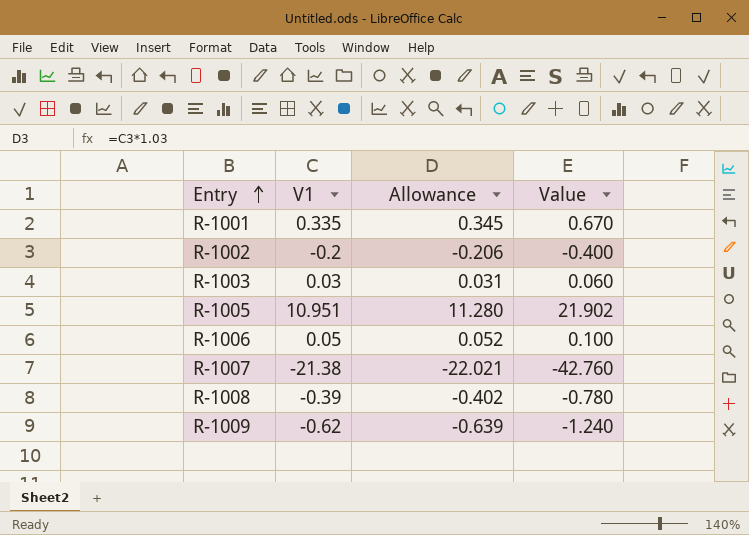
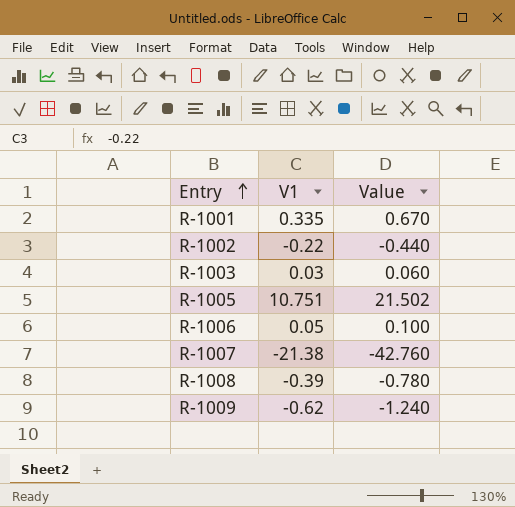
column Allowance | formula: [V1] * 1.03 -> none
R-1002 | V1: -0.2 -> -0.22
R-1002 | Value: -0.400 -> -0.440
R-1005 | V1: 10.951 -> 10.751
R-1005 | Value: 21.902 -> 21.502

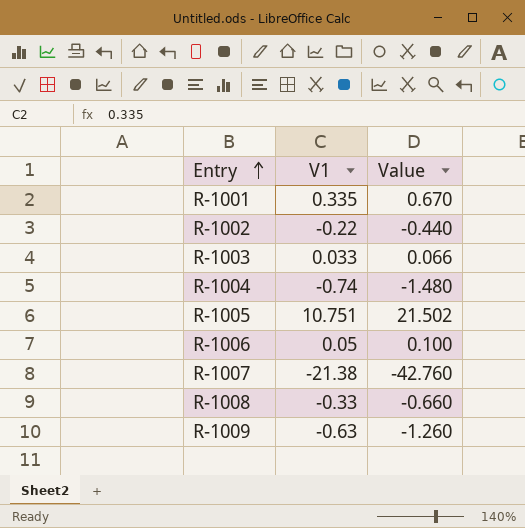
R-1003 | V1: 0.03 -> 0.033
R-1003 | Value: 0.060 -> 0.066
row R-1004: none -> -0.74 | -1.480
R-1008 | V1: -0.39 -> -0.33
R-1008 | Value: -0.780 -> -0.660
R-1009 | V1: -0.62 -> -0.63
R-1009 | Value: -1.240 -> -1.260

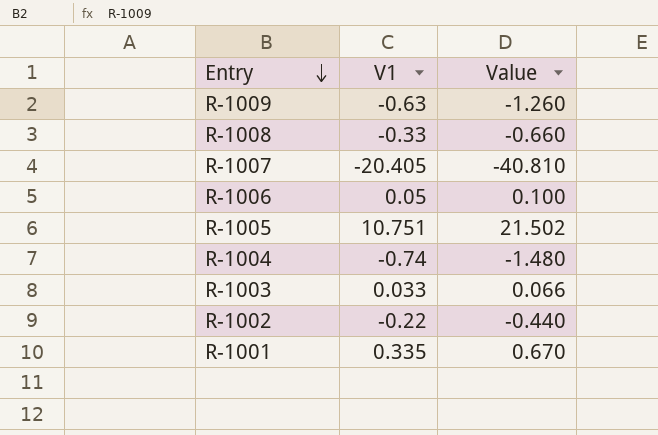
row order: Entry ascending -> Entry descending
R-1007 | V1: -21.38 -> -20.405
R-1007 | Value: -42.760 -> -40.810

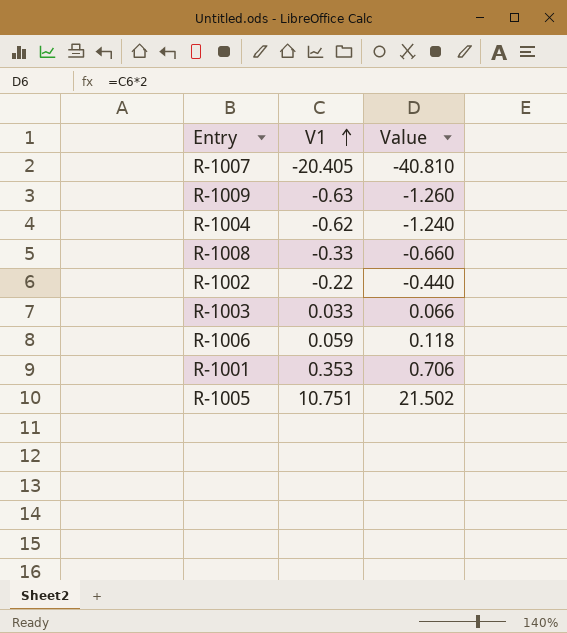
row order: Entry descending -> V1 ascending
R-1004 | V1: -0.74 -> -0.62
R-1004 | Value: -1.480 -> -1.240
R-1006 | V1: 0.05 -> 0.059
R-1006 | Value: 0.100 -> 0.118
R-1001 | V1: 0.335 -> 0.353
R-1001 | Value: 0.670 -> 0.706

